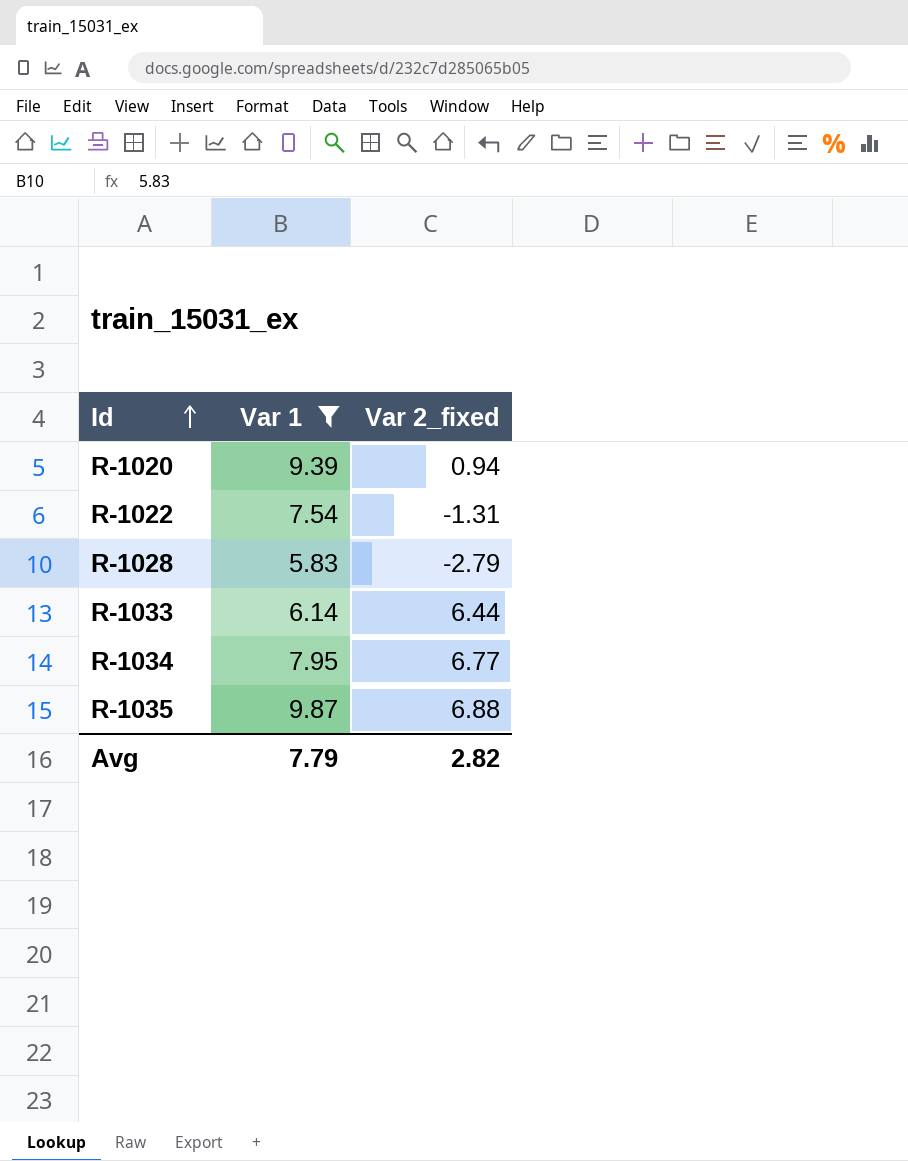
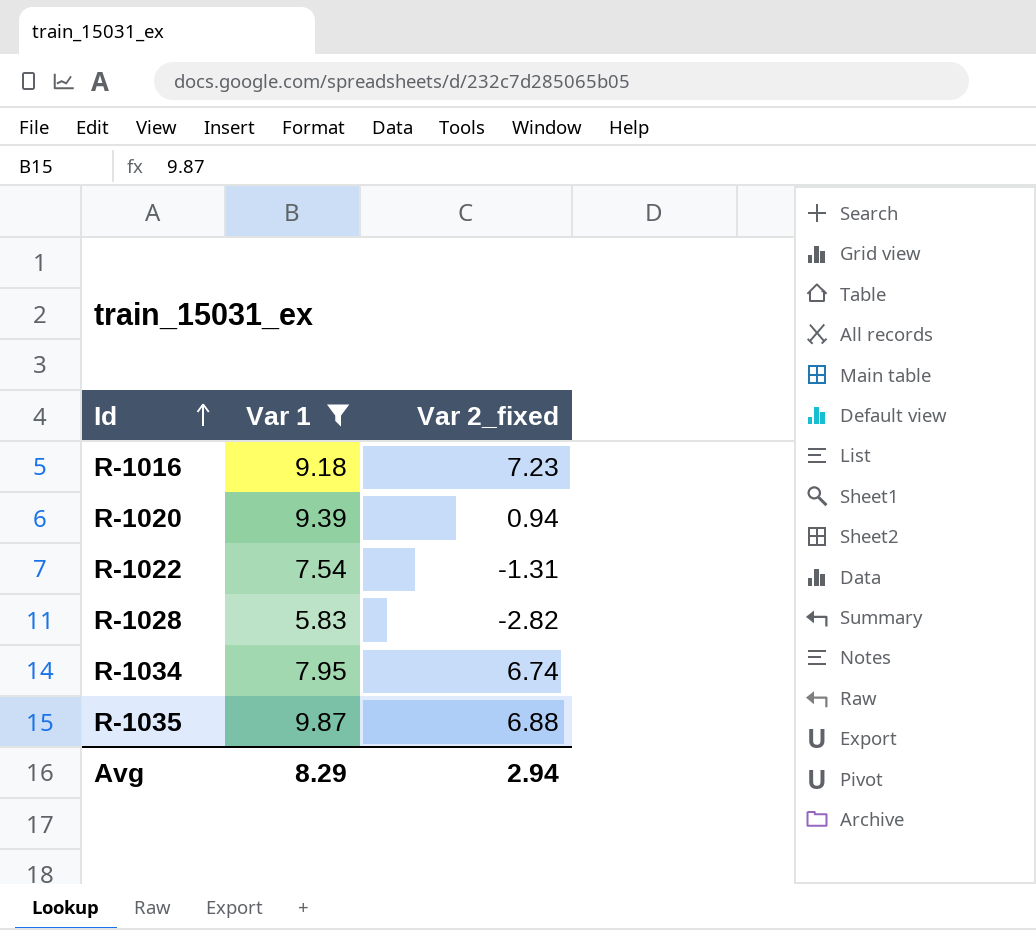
row R-1033: 6.14 | 6.44 -> none
row R-1016: none -> 9.18 | 7.23
R-1028 | Var 2_fixed: -2.79 -> -2.82
R-1034 | Var 2_fixed: 6.77 -> 6.74
Avg | Var 1: 7.79 -> 8.29
Avg | Var 2_fixed: 2.82 -> 2.94

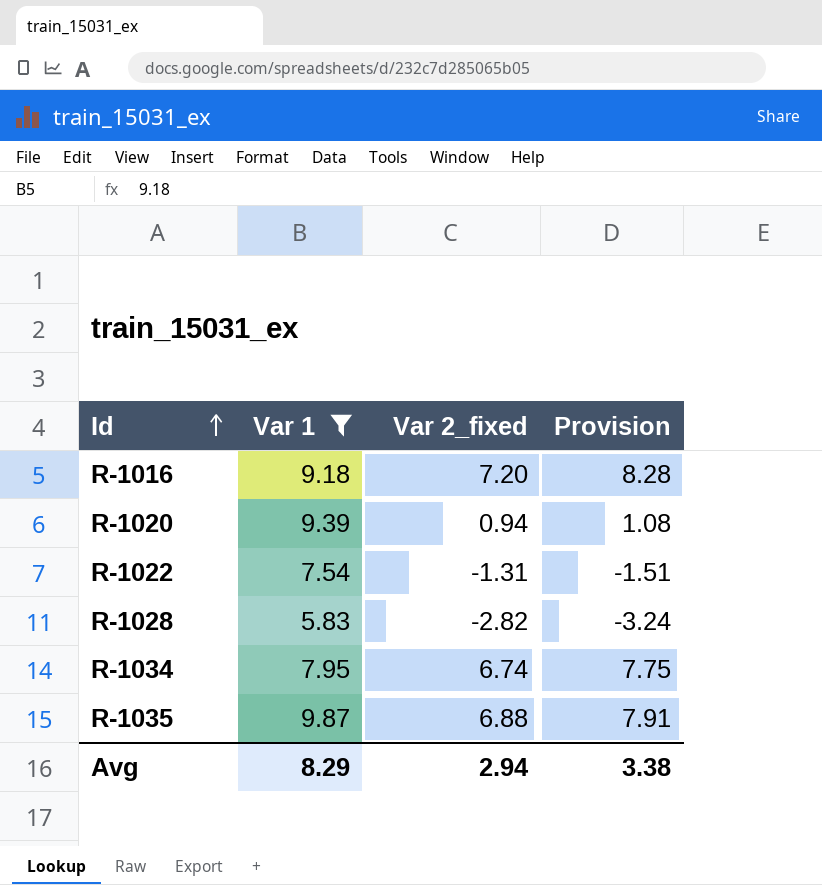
column Provision | formula: none -> [Var 2_fixed] * 1.15
R-1016 | Var 2_fixed: 7.23 -> 7.20

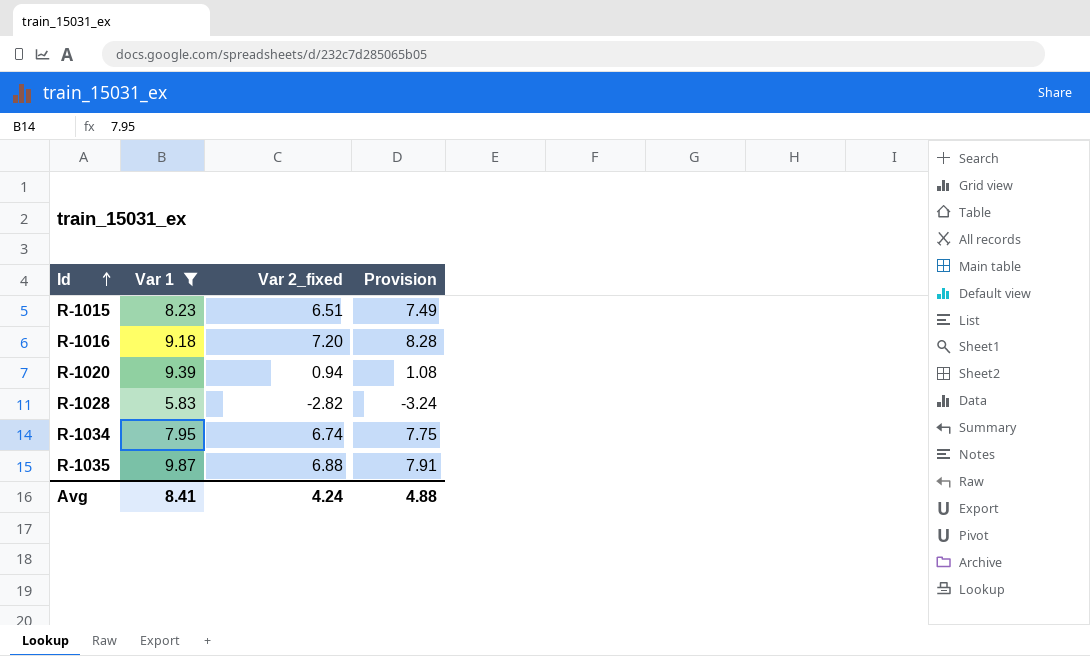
row R-1022: 7.54 | -1.31 | -1.51 -> none
row R-1015: none -> 8.23 | 6.51 | 7.49
Avg | Var 1: 8.29 -> 8.41
Avg | Var 2_fixed: 2.94 -> 4.24
Avg | Provision: 3.38 -> 4.88

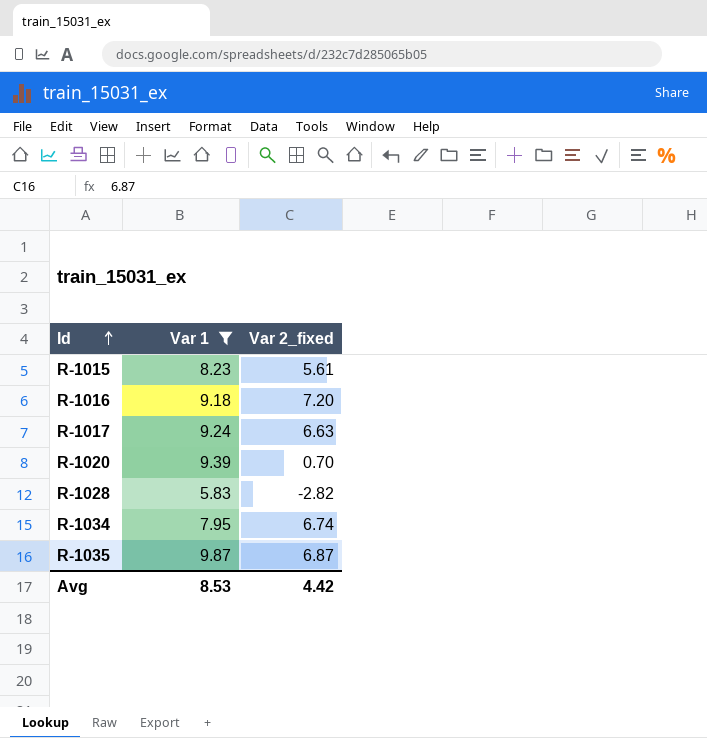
column Provision | formula: [Var 2_fixed] * 1.15 -> none
R-1015 | Var 2_fixed: 6.51 -> 5.61
row R-1017: none -> 9.24 | 6.63
R-1020 | Var 2_fixed: 0.94 -> 0.70
R-1035 | Var 2_fixed: 6.88 -> 6.87
Avg | Var 1: 8.41 -> 8.53
Avg | Var 2_fixed: 4.24 -> 4.42

